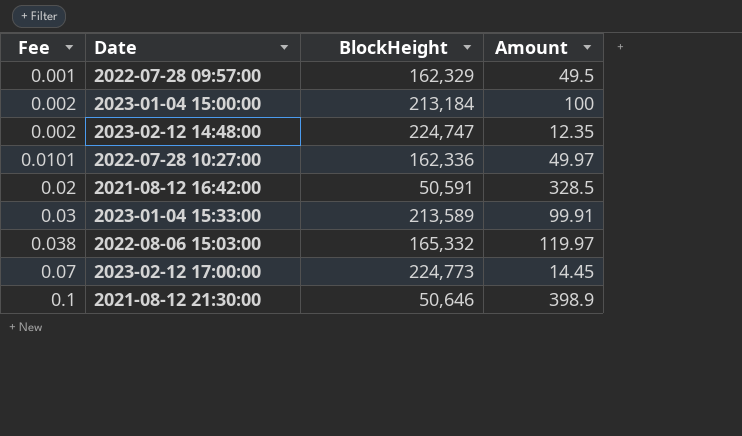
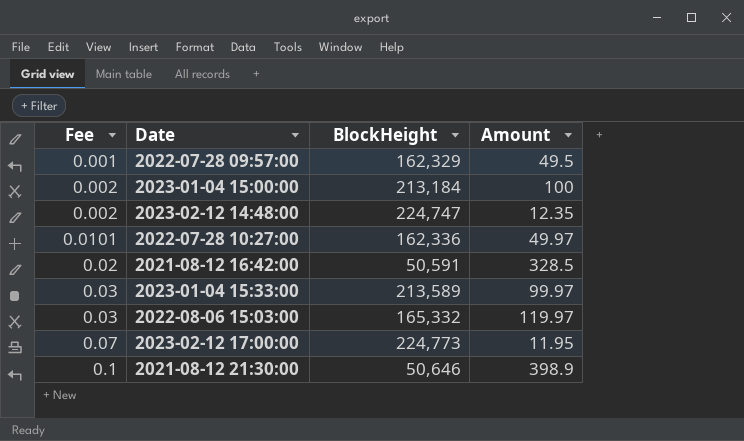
2023-01-04 15:33:00 | Amount: 99.91 -> 99.97
2022-08-06 15:03:00 | Fee: 0.038 -> 0.03
2023-02-12 17:00:00 | Amount: 14.45 -> 11.95

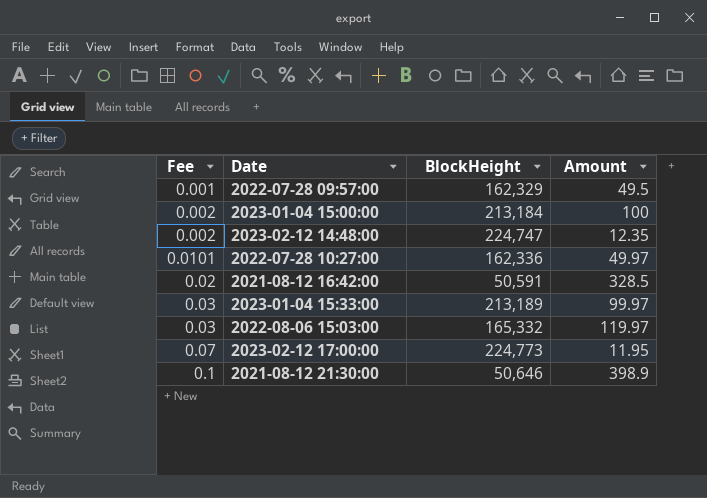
2023-01-04 15:33:00 | BlockHeight: 213,589 -> 213,189

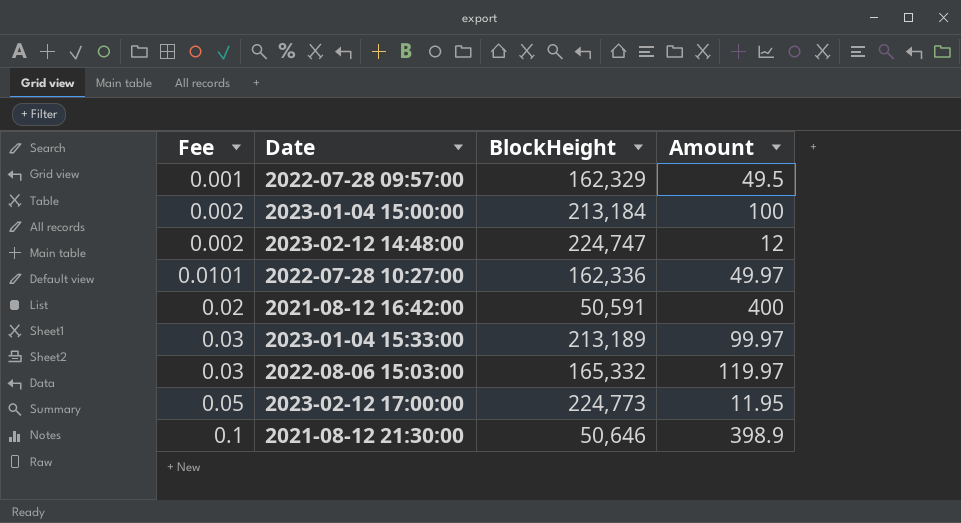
2023-02-12 14:48:00 | Amount: 12.35 -> 12
2021-08-12 16:42:00 | Amount: 328.5 -> 400
2023-02-12 17:00:00 | Fee: 0.07 -> 0.05

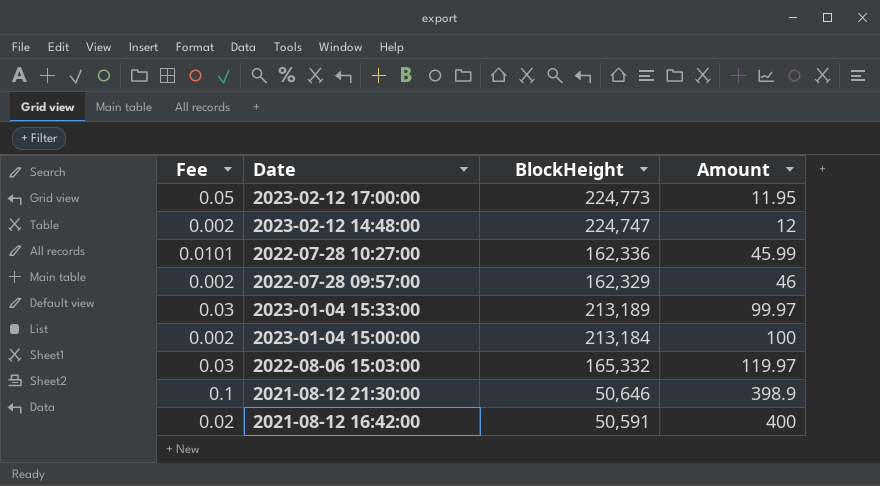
row order: Fee ascending -> Amount ascending
2022-07-28 10:27:00 | Amount: 49.97 -> 45.99
2022-07-28 09:57:00 | Fee: 0.001 -> 0.002
2022-07-28 09:57:00 | Amount: 49.5 -> 46

